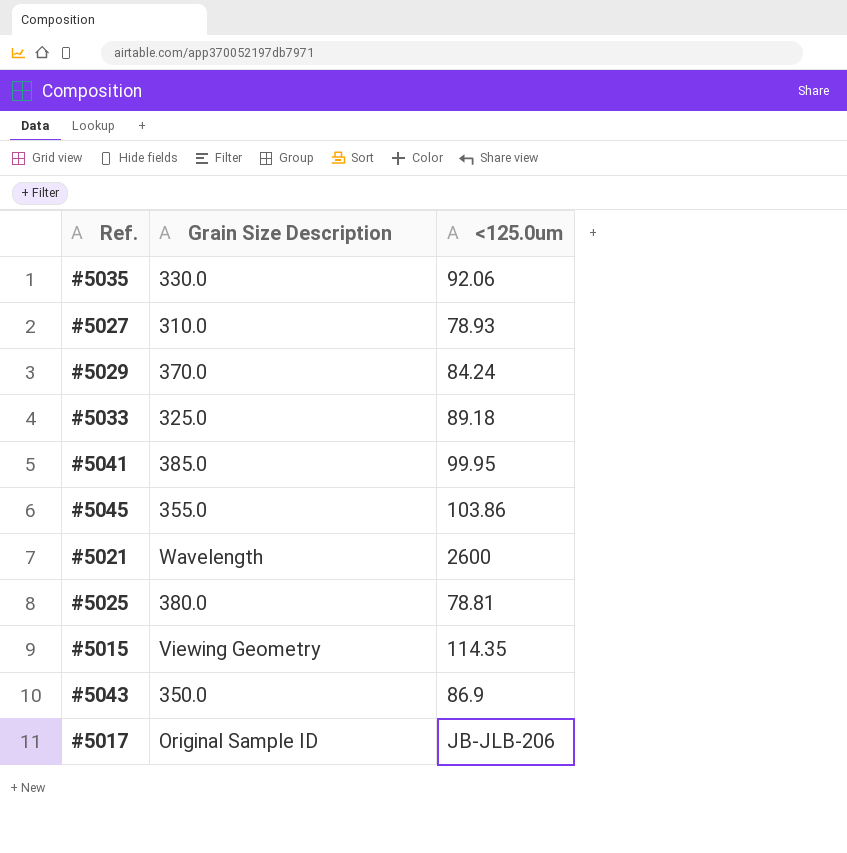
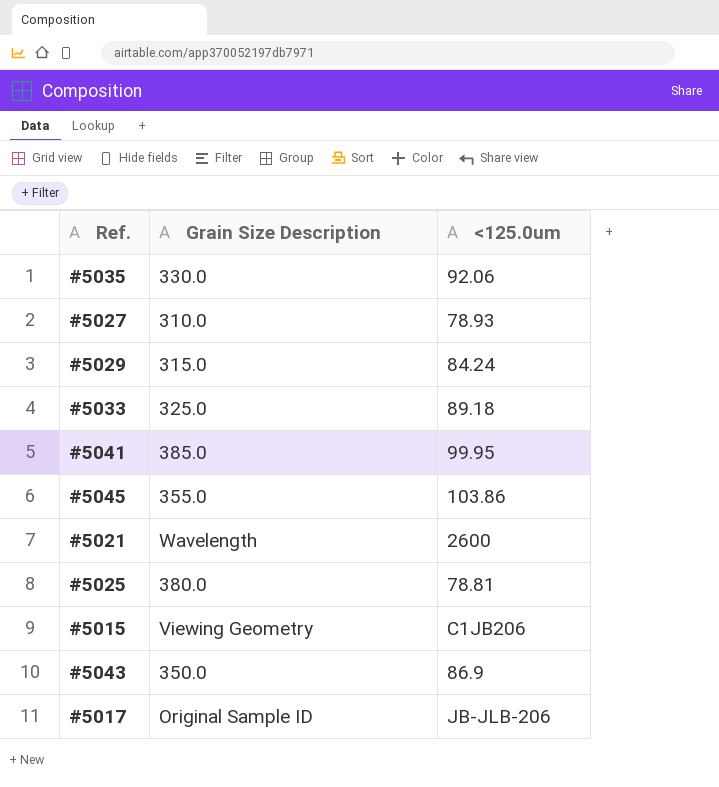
#5029 | Grain Size Description: 370.0 -> 315.0
#5015 | <125.0um: 114.35 -> C1JB206

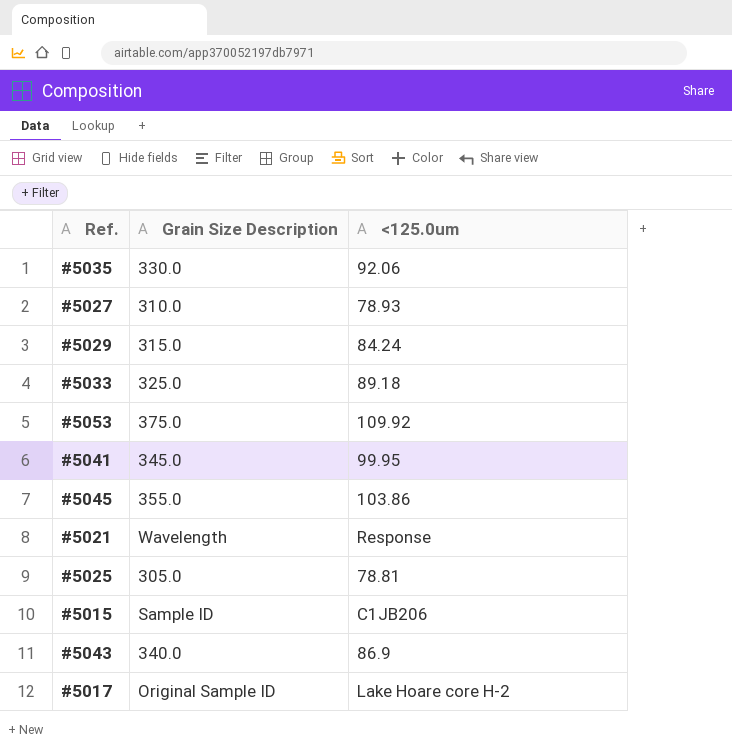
row #5053: none -> 375.0 | 109.92
#5041 | Grain Size Description: 385.0 -> 345.0
#5021 | <125.0um: 2600 -> Response
#5025 | Grain Size Description: 380.0 -> 305.0
#5015 | Grain Size Description: Viewing Geometry -> Sample ID
#5043 | Grain Size Description: 350.0 -> 340.0
#5017 | <125.0um: JB-JLB-206 -> Lake Hoare core H-2

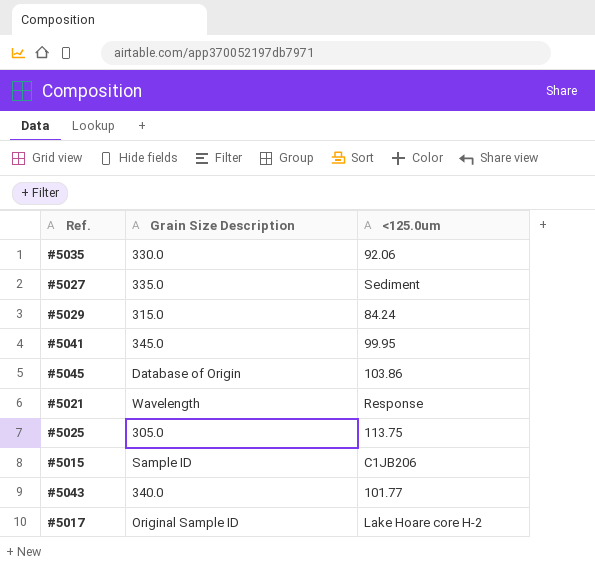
row #5033: 325.0 | 89.18 -> none
row #5053: 375.0 | 109.92 -> none
#5027 | Grain Size Description: 310.0 -> 335.0
#5027 | <125.0um: 78.93 -> Sediment
#5045 | Grain Size Description: 355.0 -> Database of Origin
#5025 | <125.0um: 78.81 -> 113.75
#5043 | <125.0um: 86.9 -> 101.77

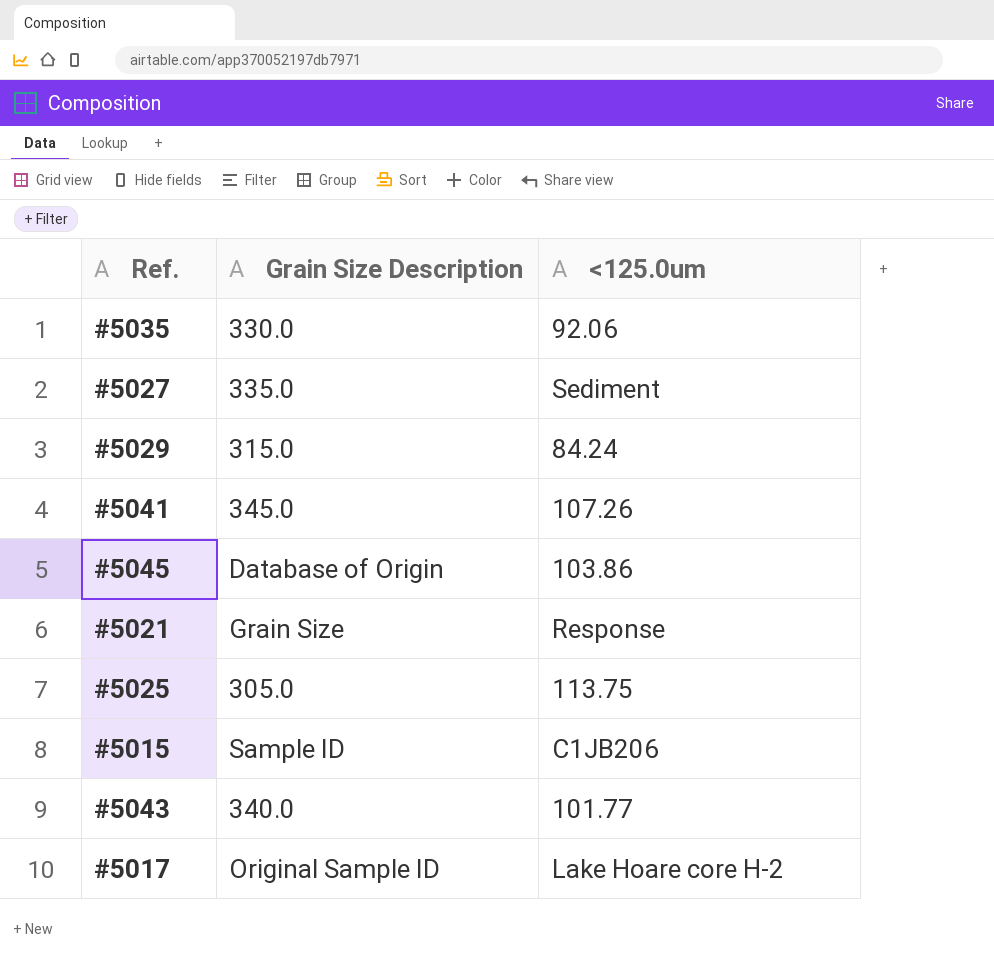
#5041 | <125.0um: 99.95 -> 107.26
#5021 | Grain Size Description: Wavelength -> Grain Size

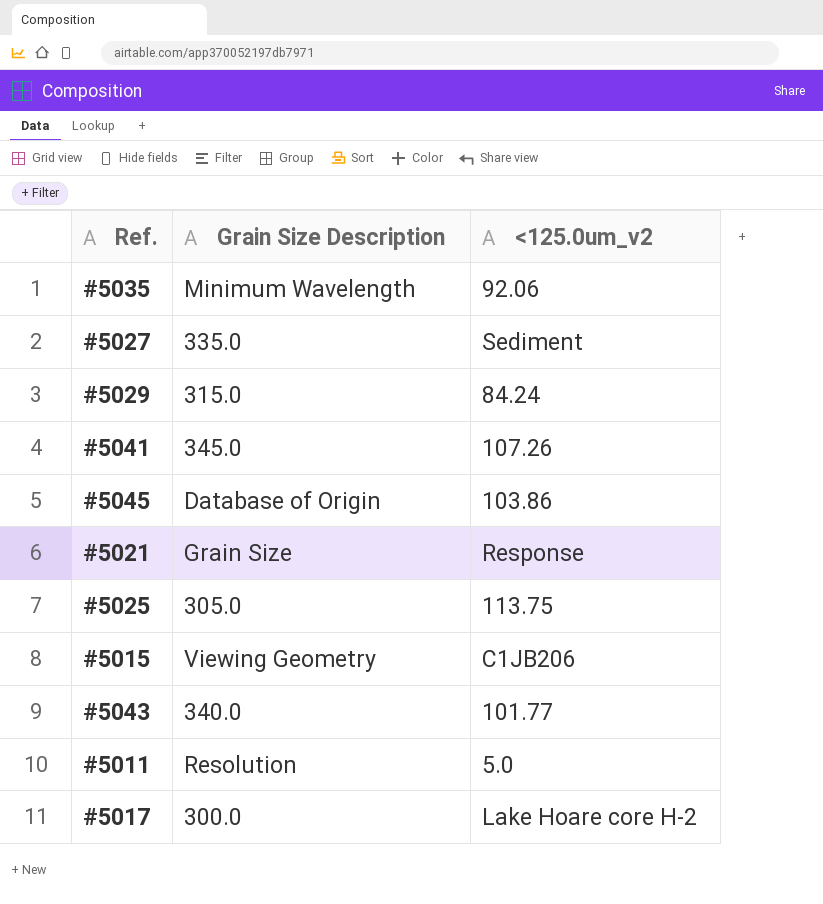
column name: <125.0um -> <125.0um_v2
#5035 | Grain Size Description: 330.0 -> Minimum Wavelength
#5015 | Grain Size Description: Sample ID -> Viewing Geometry
row #5011: none -> Resolution | 5.0
#5017 | Grain Size Description: Original Sample ID -> 300.0

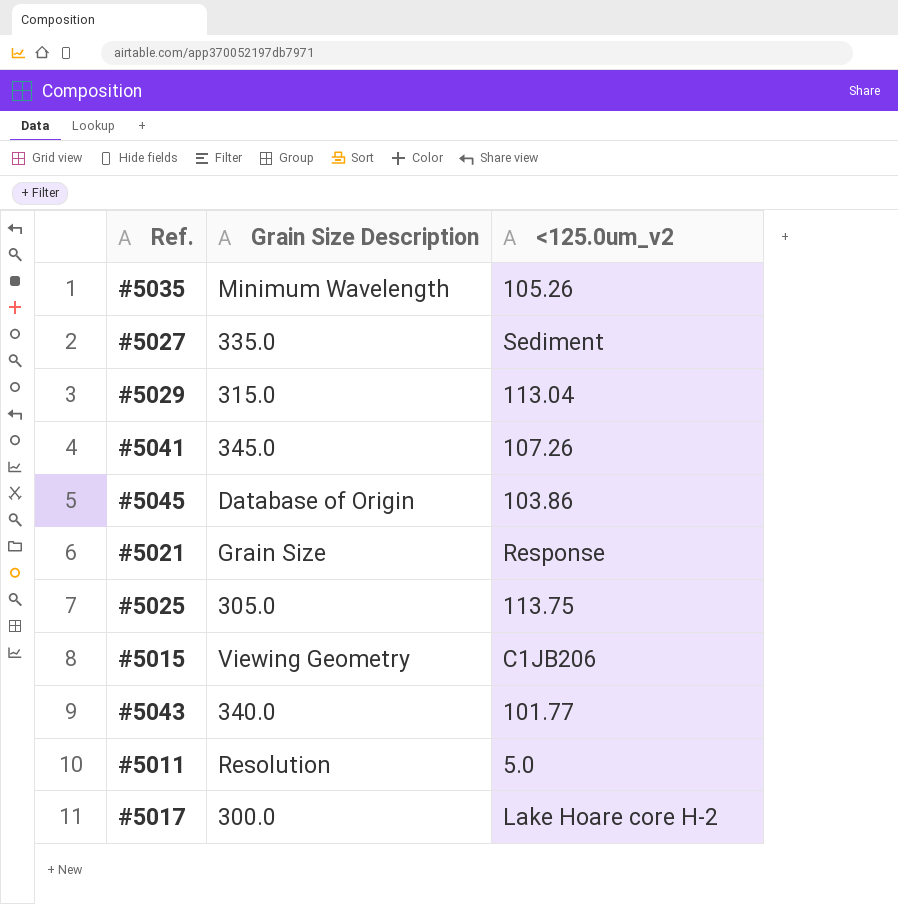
#5035 | <125.0um_v2: 92.06 -> 105.26
#5029 | <125.0um_v2: 84.24 -> 113.04

